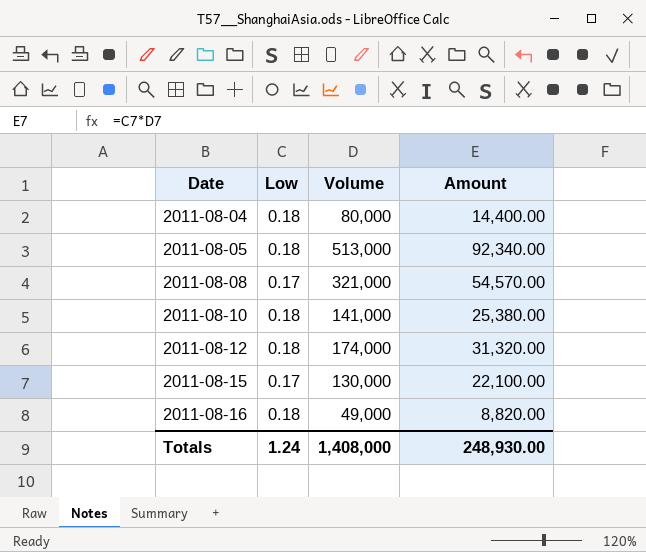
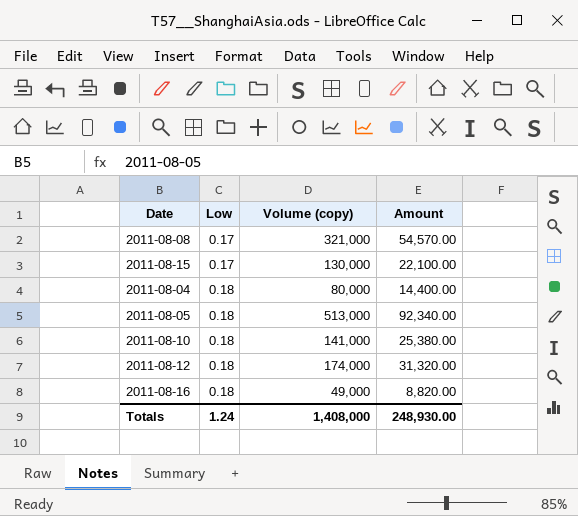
row order: Date ascending -> Low ascending
column name: Volume -> Volume (copy)

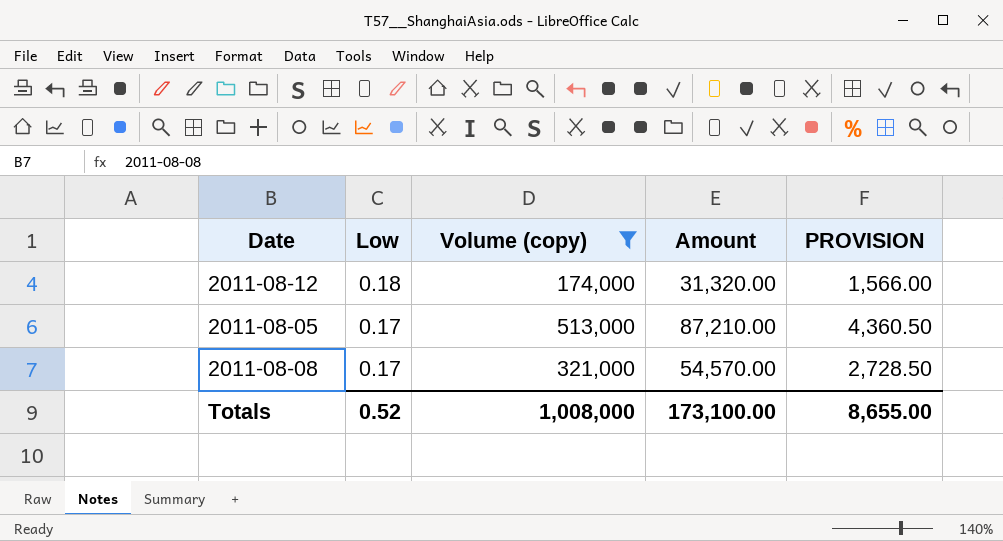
filter: none -> Volume (copy) >= 174,000
row order: Low ascending -> Low descending
column PROVISION | formula: none -> [Amount] * 0.05
2011-08-05 | Low: 0.18 -> 0.17
2011-08-05 | Amount: 92,340.00 -> 87,210.00
Totals | Low: 1.24 -> 0.52
Totals | Volume (copy): 1,408,000 -> 1,008,000
Totals | Amount: 248,930.00 -> 173,100.00

